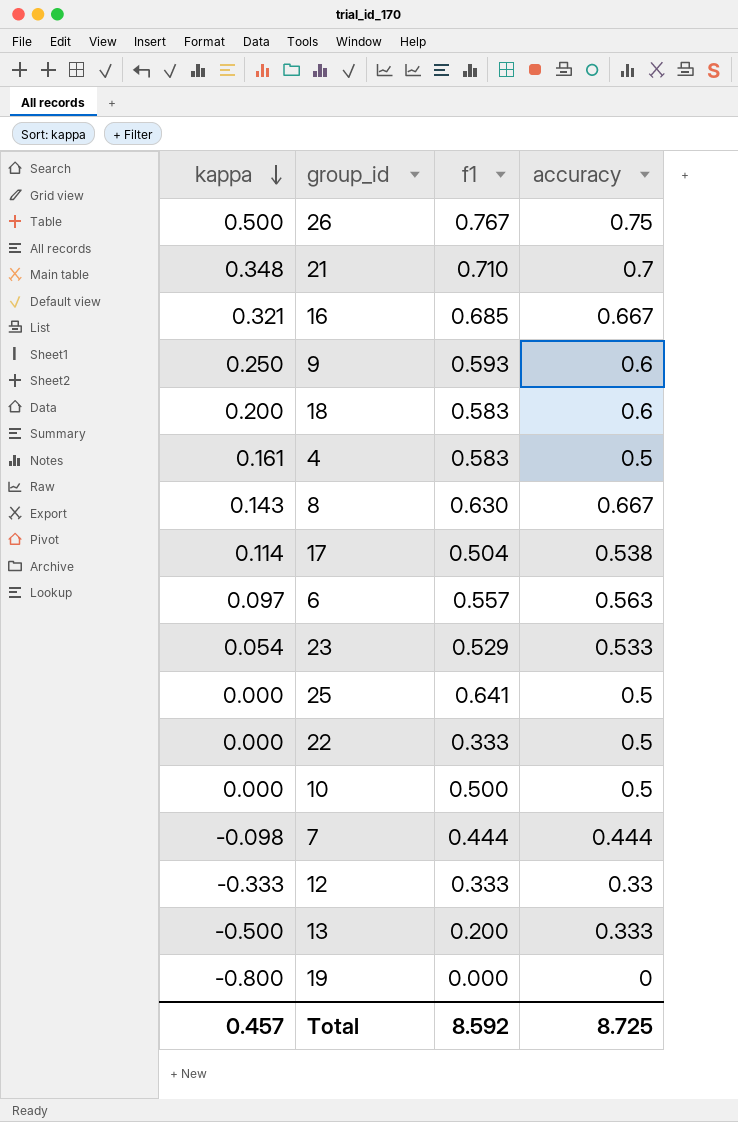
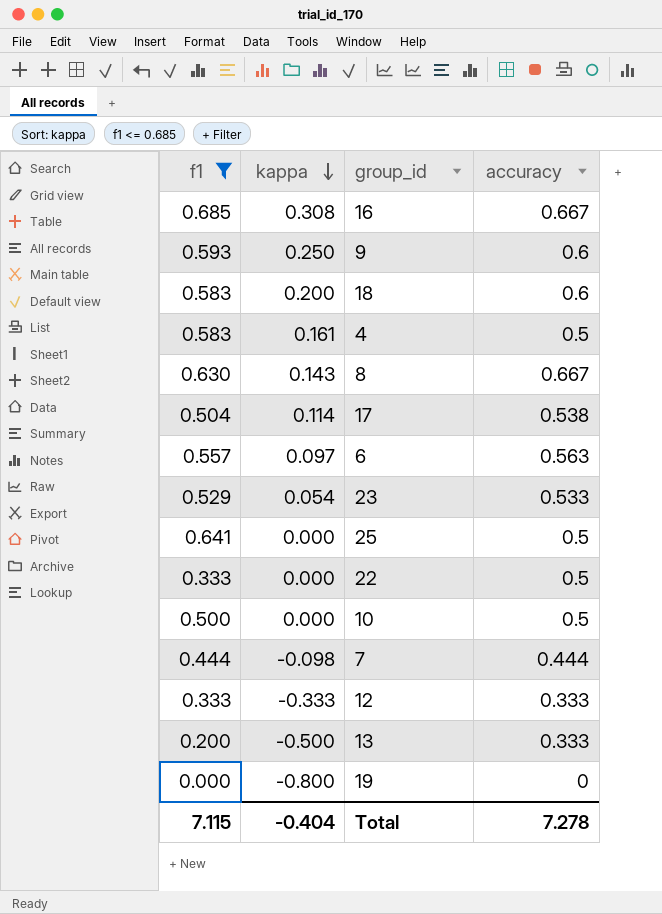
filter: none -> f1 <= 0.685
column f1 | position: 3 -> 1
16 | kappa: 0.321 -> 0.308
12 | accuracy: 0.33 -> 0.333
Total | f1: 8.592 -> 7.115
Total | kappa: 0.457 -> -0.404
Total | accuracy: 8.725 -> 7.278

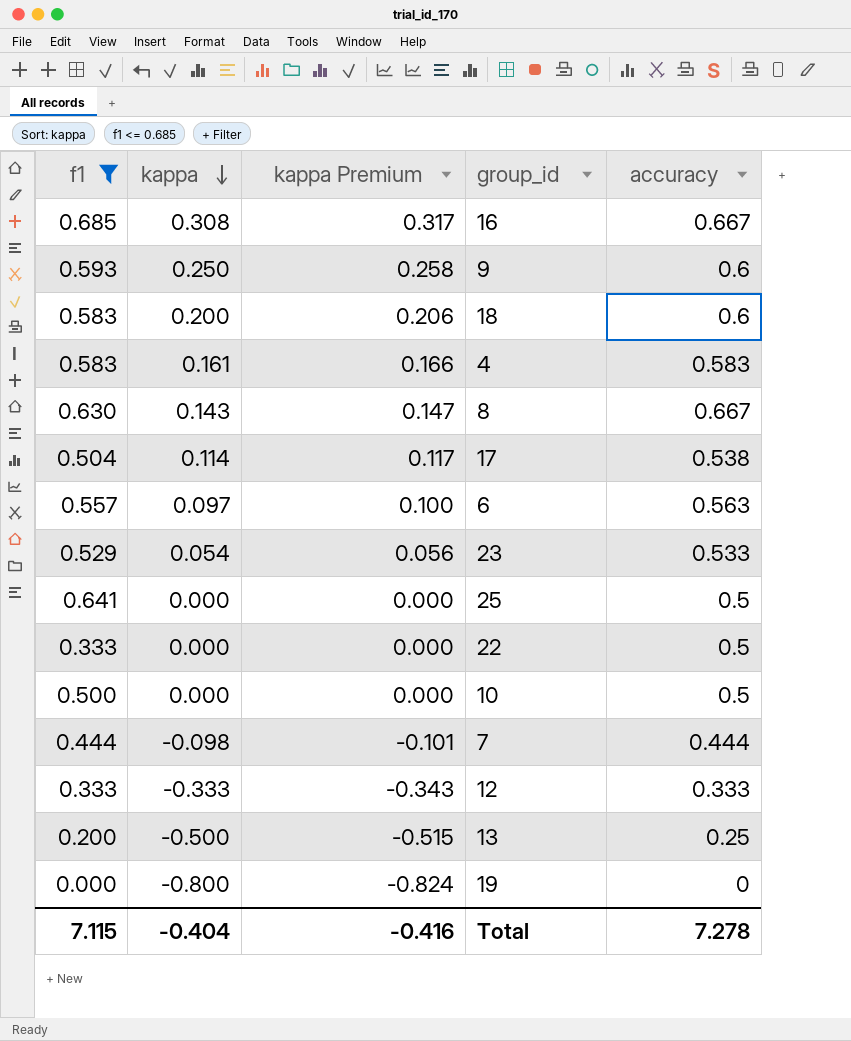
column kappa Premium | formula: none -> [kappa] * 1.03
4 | accuracy: 0.5 -> 0.583
13 | accuracy: 0.333 -> 0.25

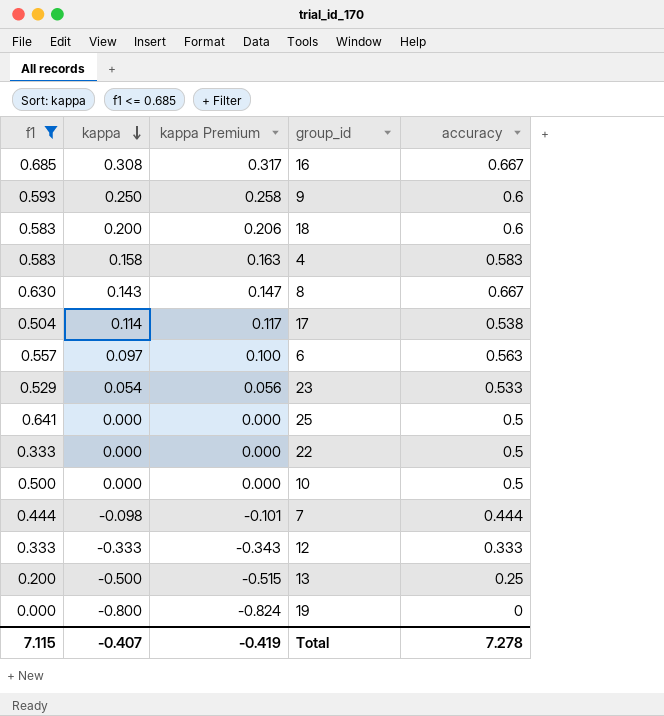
4 | kappa: 0.161 -> 0.158
4 | kappa Premium: 0.166 -> 0.163
Total | kappa: -0.404 -> -0.407
Total | kappa Premium: -0.416 -> -0.419

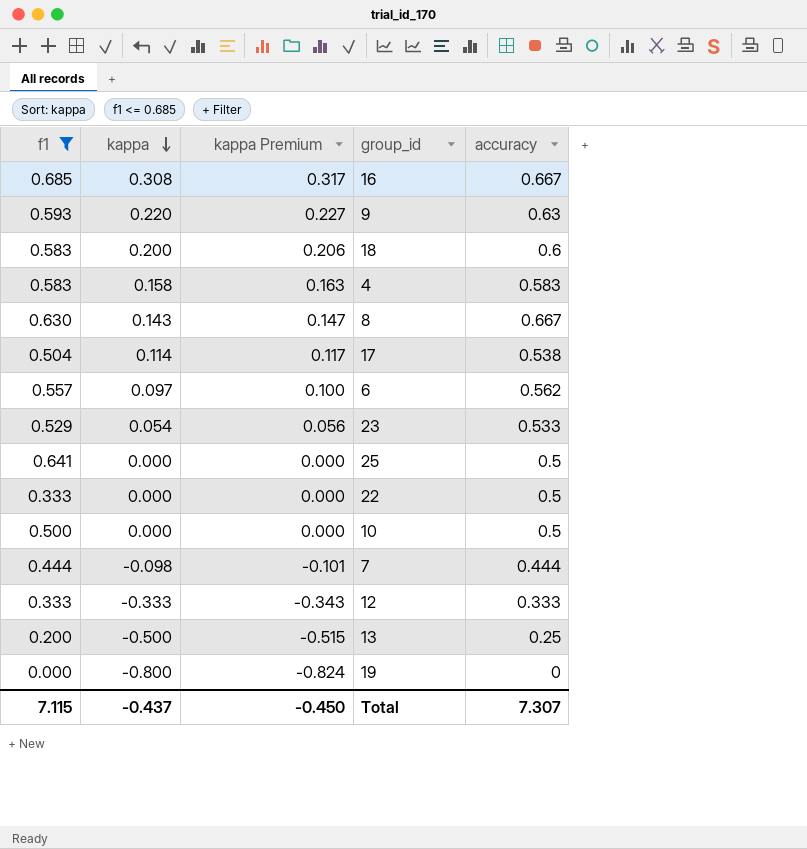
9 | kappa: 0.250 -> 0.220
9 | kappa Premium: 0.258 -> 0.227
9 | accuracy: 0.6 -> 0.63
6 | accuracy: 0.563 -> 0.562
Total | kappa: -0.407 -> -0.437
Total | kappa Premium: -0.419 -> -0.450
Total | accuracy: 7.278 -> 7.307

